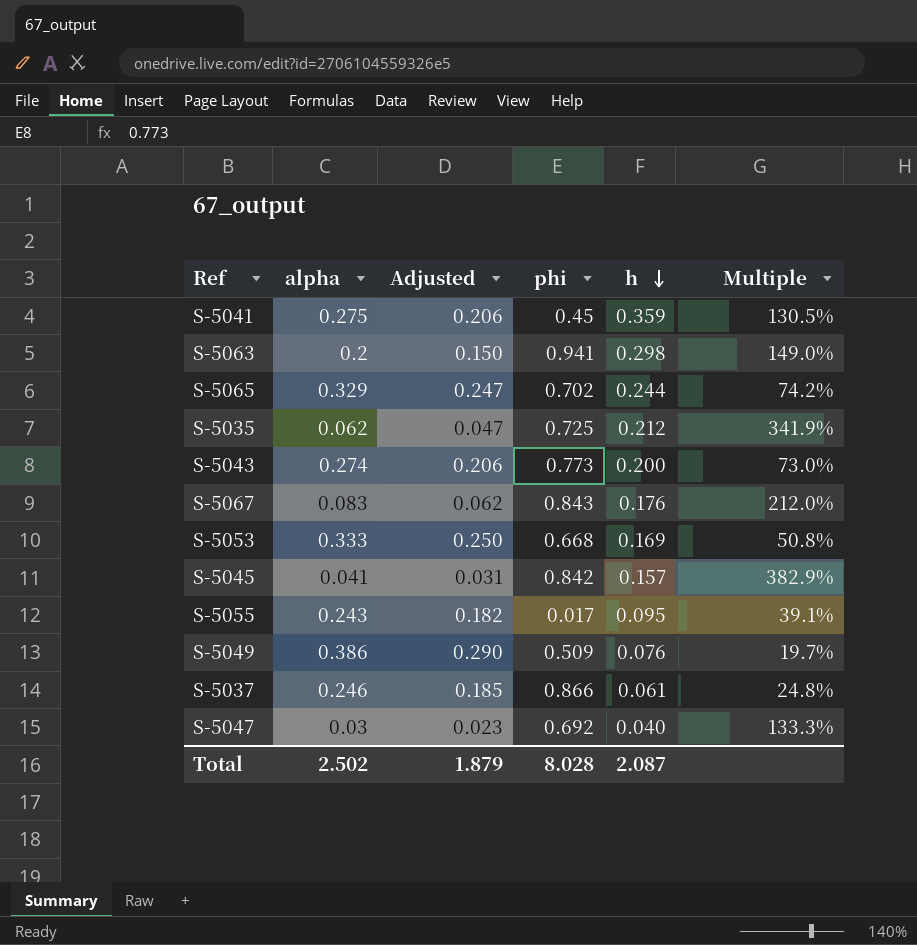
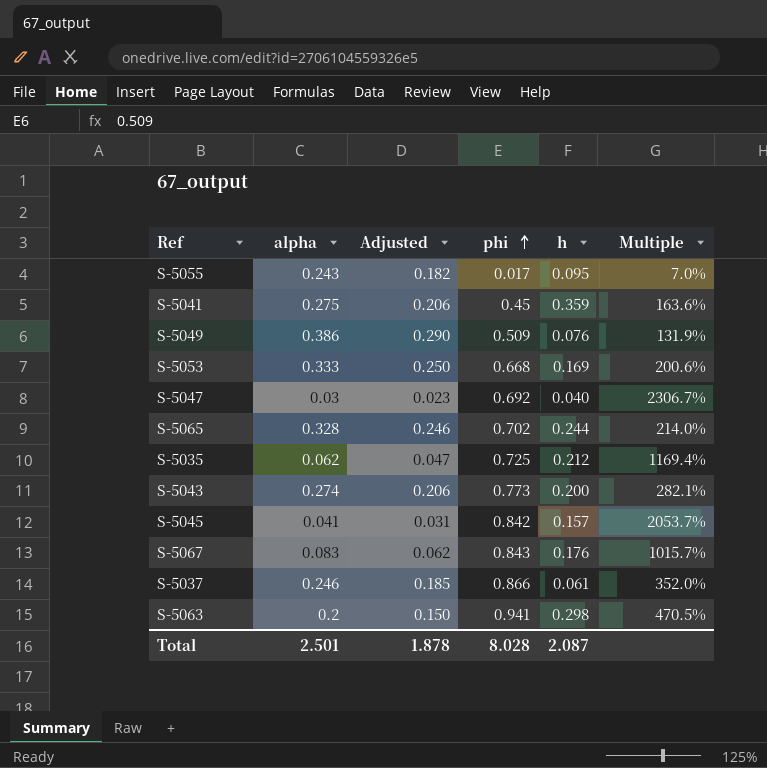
row order: h descending -> phi ascending
column Multiple | formula: [h] / [alpha] -> [phi] / [alpha]
S-5065 | alpha: 0.329 -> 0.328
S-5065 | Adjusted: 0.247 -> 0.246
Total | alpha: 2.502 -> 2.501
Total | Adjusted: 1.879 -> 1.878

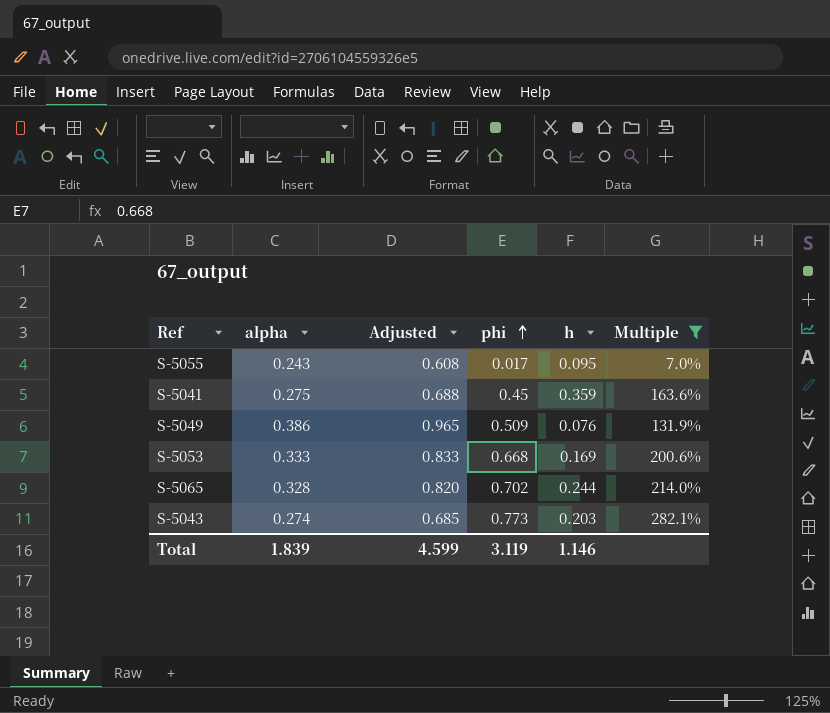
filter: none -> Multiple <= 282.1%
column Adjusted | formula: [alpha] * 0.75 -> [alpha] * 2.5
S-5043 | h: 0.200 -> 0.203
Total | alpha: 2.501 -> 1.839
Total | Adjusted: 1.878 -> 4.599
Total | phi: 8.028 -> 3.119
Total | h: 2.087 -> 1.146

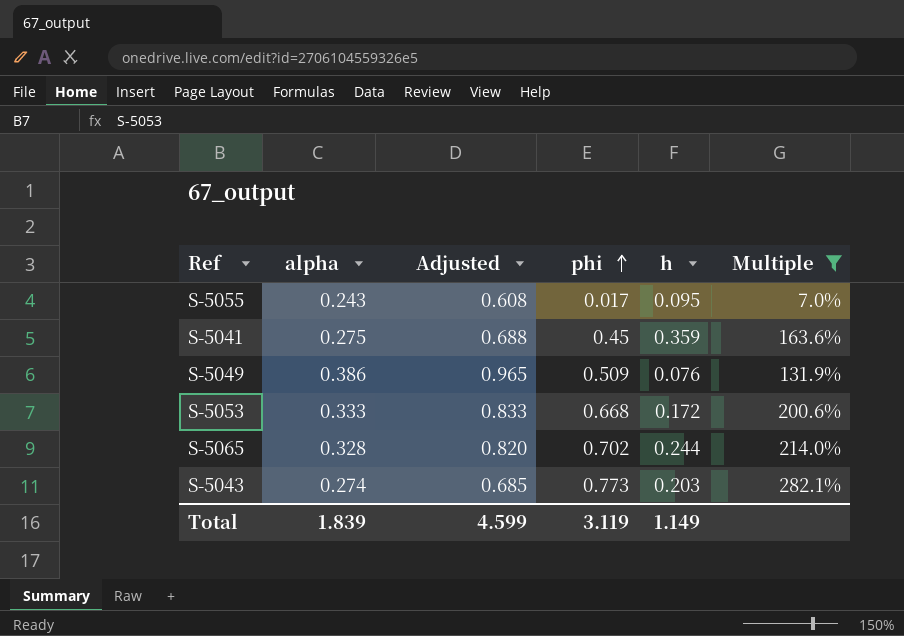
S-5053 | h: 0.169 -> 0.172
Total | h: 1.146 -> 1.149

